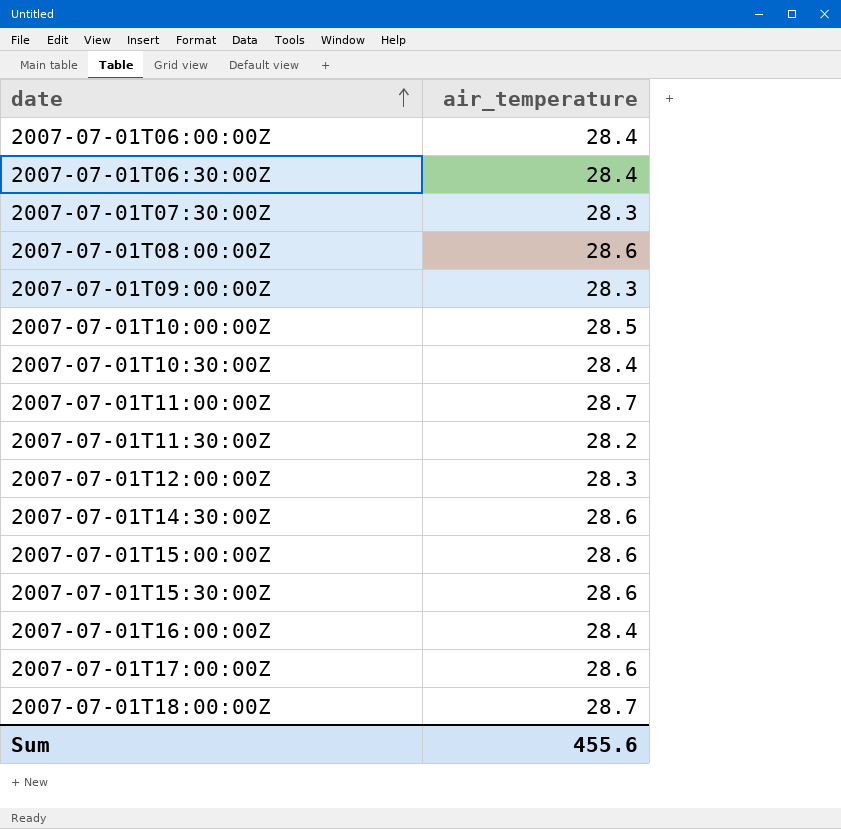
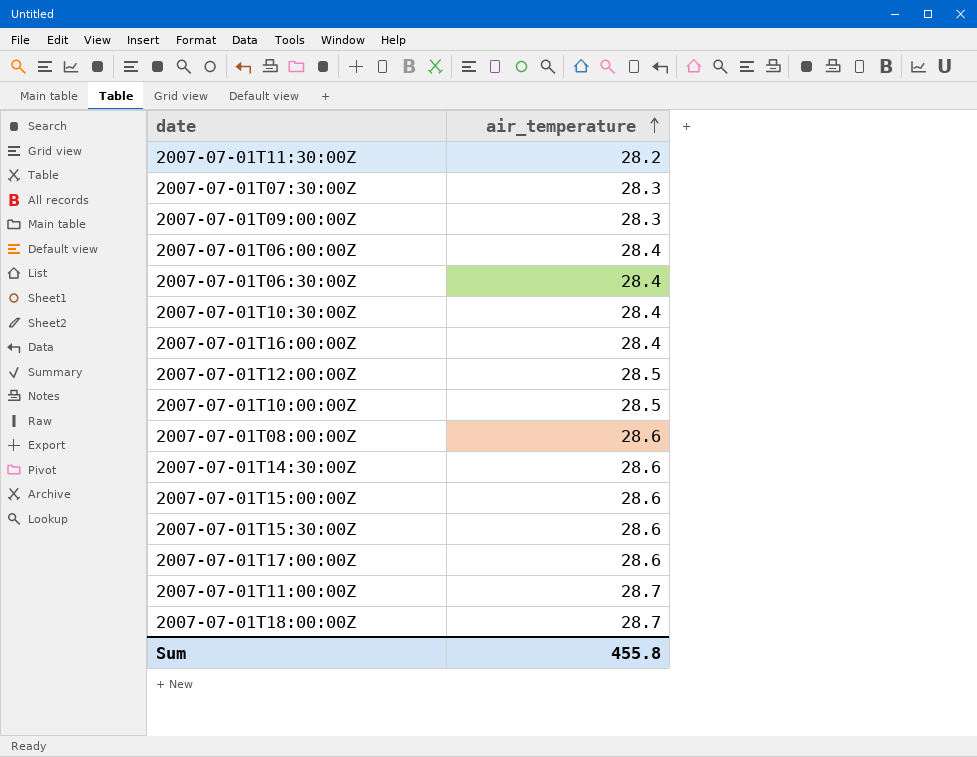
row order: date ascending -> air_temperature ascending
2007-07-01T12:00:00Z | air_temperature: 28.3 -> 28.5
Sum | air_temperature: 455.6 -> 455.8

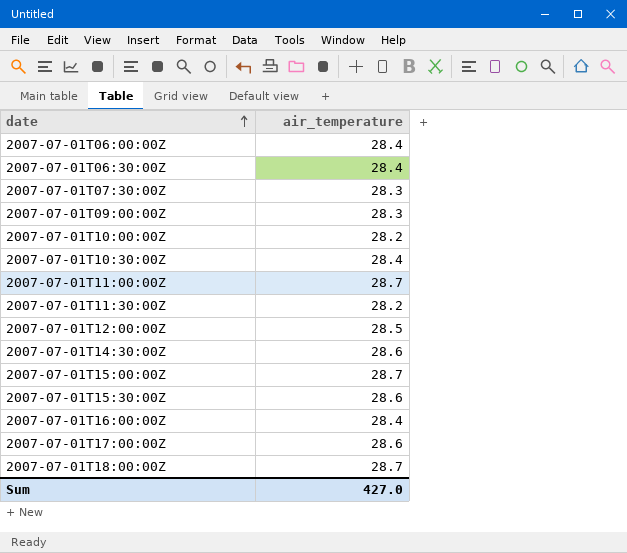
row order: air_temperature ascending -> date ascending
row 2007-07-01T08:00:00Z: 28.6 -> none
2007-07-01T10:00:00Z | air_temperature: 28.5 -> 28.2
2007-07-01T15:00:00Z | air_temperature: 28.6 -> 28.7
Sum | air_temperature: 455.8 -> 427.0

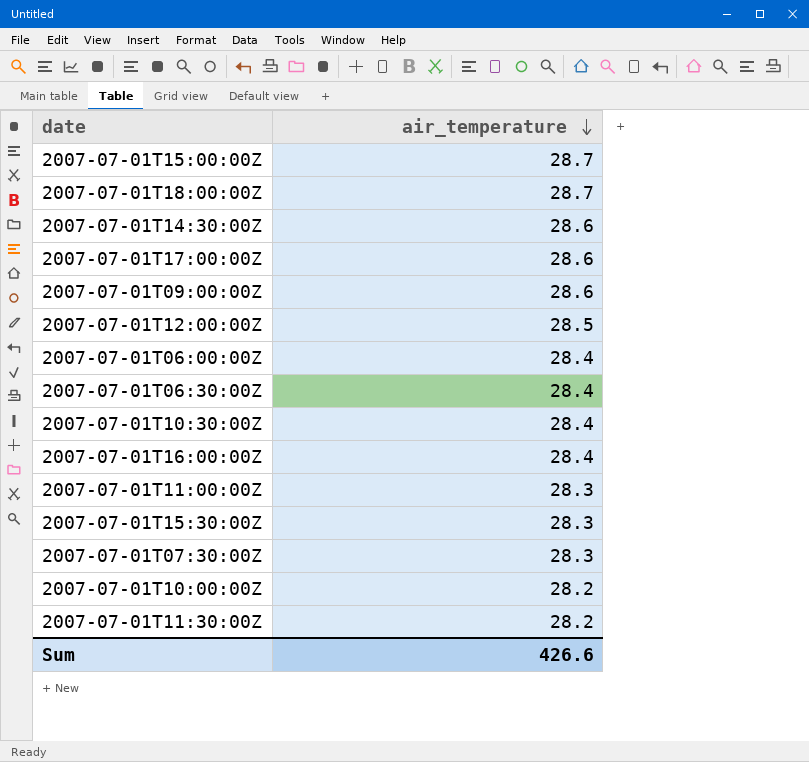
row order: date ascending -> air_temperature descending
2007-07-01T09:00:00Z | air_temperature: 28.3 -> 28.6
2007-07-01T11:00:00Z | air_temperature: 28.7 -> 28.3
2007-07-01T15:30:00Z | air_temperature: 28.6 -> 28.3
Sum | air_temperature: 427.0 -> 426.6

